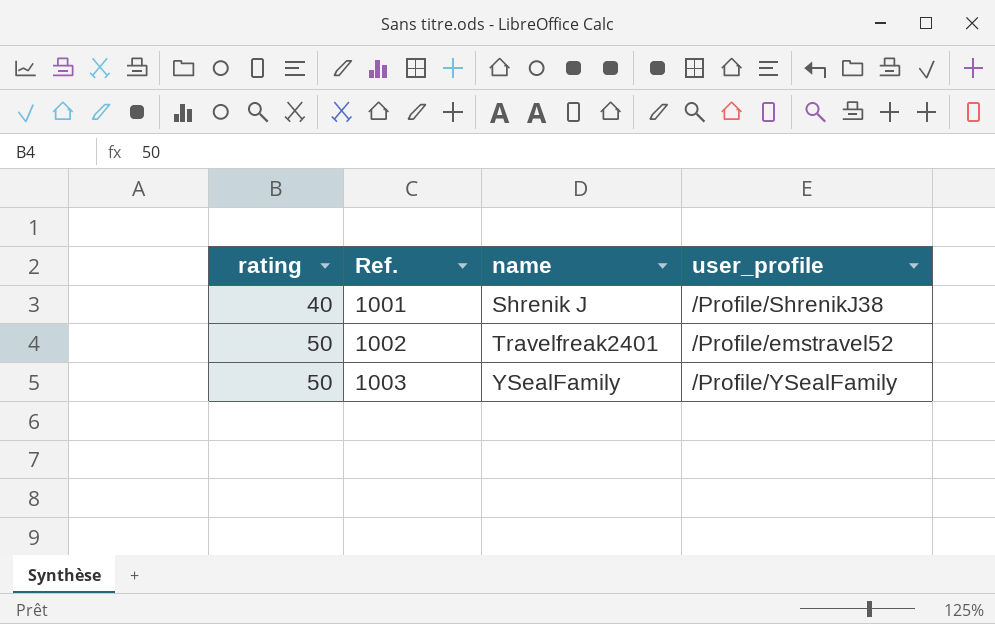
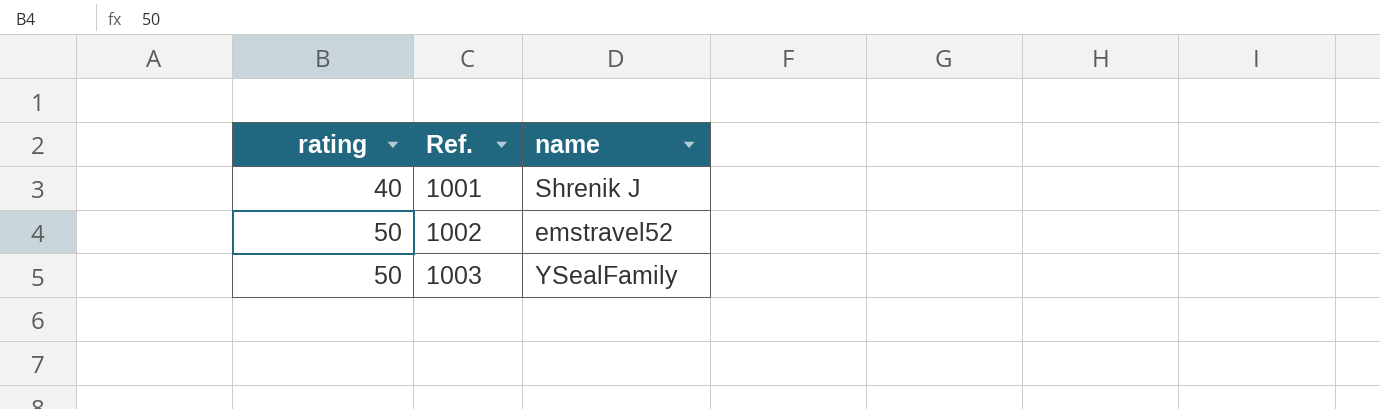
column user_profile | position: 4 -> none
1002 | name: Travelfreak2401 -> emstravel52

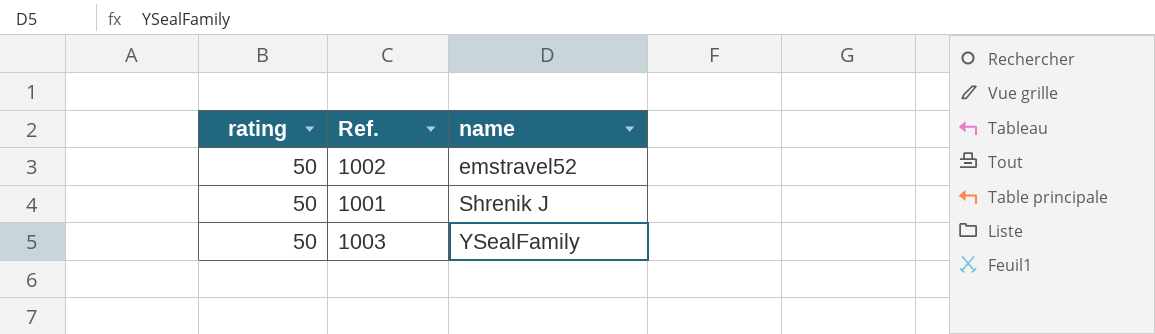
row order: rating ascending -> name ascending
1001 | rating: 40 -> 50

